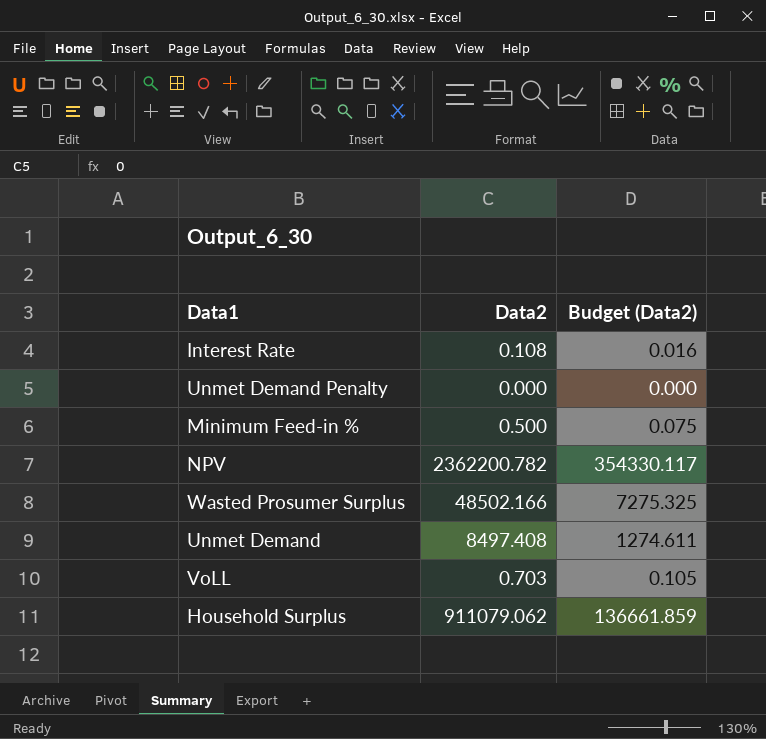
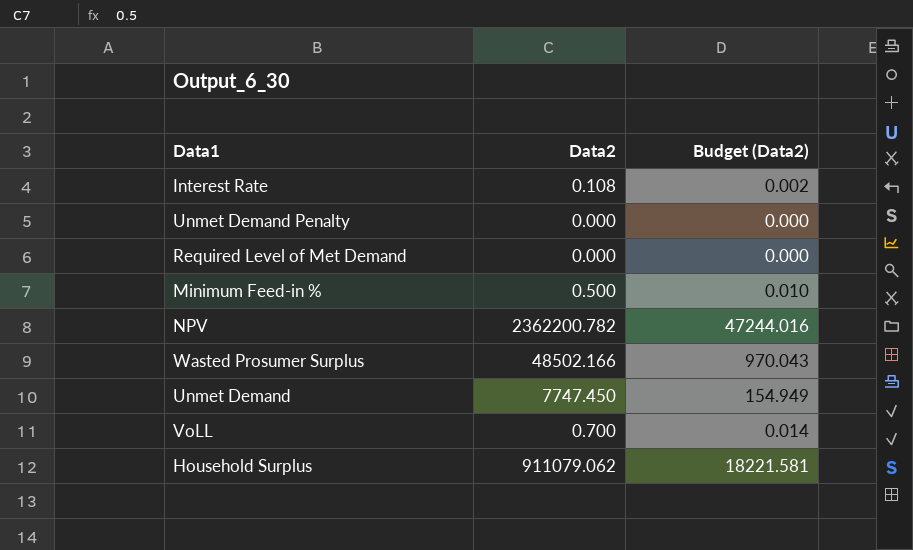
column Budget (Data2) | formula: [Data2] * 0.15 -> [Data2] * 0.02
row Required Level of Met Demand: none -> 0.000 | 0.000
Unmet Demand | Data2: 8497.408 -> 7747.450
VoLL | Data2: 0.703 -> 0.700

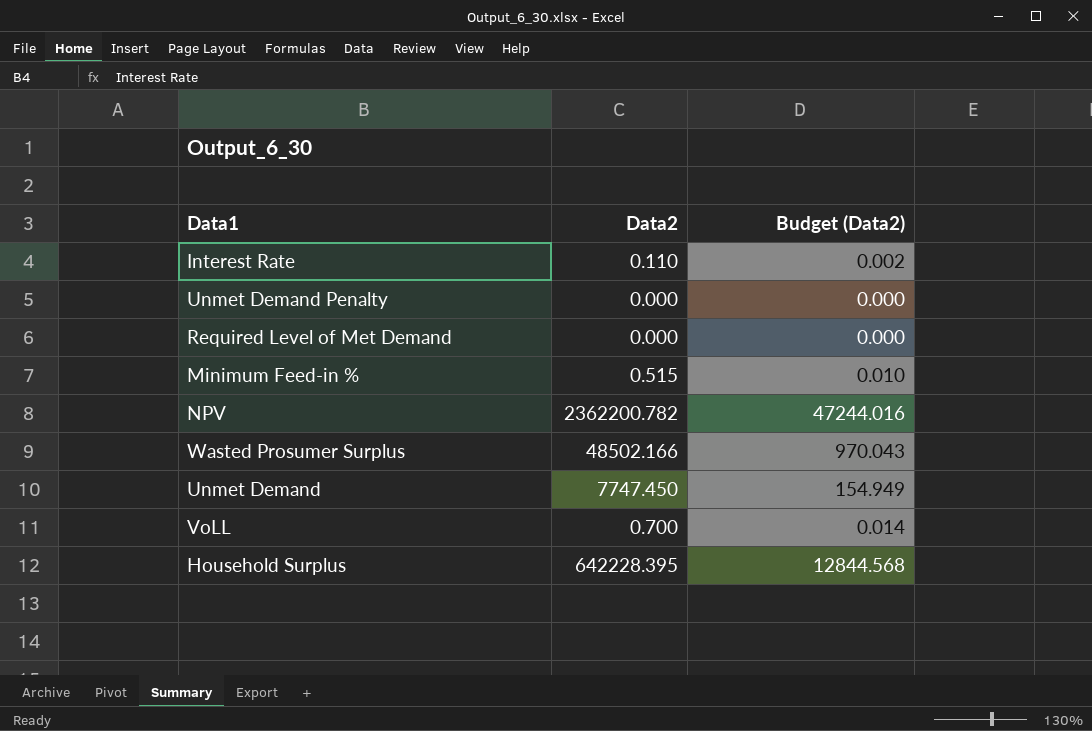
Interest Rate | Data2: 0.108 -> 0.110
Minimum Feed-in % | Data2: 0.500 -> 0.515
Household Surplus | Data2: 911079.062 -> 642228.395
Household Surplus | Budget (Data2): 18221.581 -> 12844.568

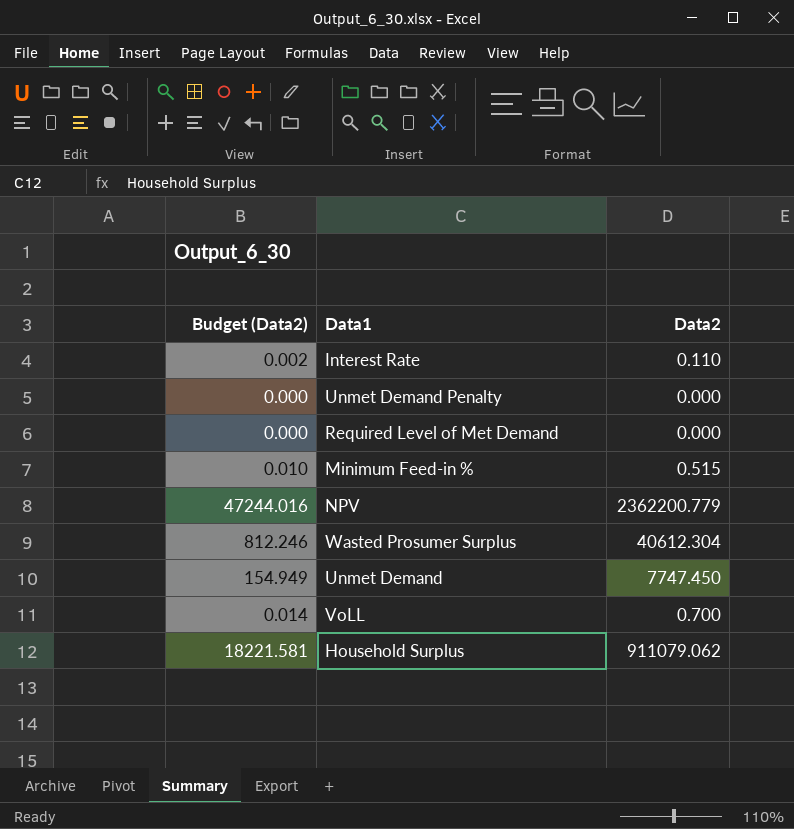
column Budget (Data2) | position: 3 -> 1
NPV | Data2: 2362200.782 -> 2362200.779
Wasted Prosumer Surplus | Budget (Data2): 970.043 -> 812.246
Wasted Prosumer Surplus | Data2: 48502.166 -> 40612.304
Household Surplus | Budget (Data2): 12844.568 -> 18221.581
Household Surplus | Data2: 642228.395 -> 911079.062

